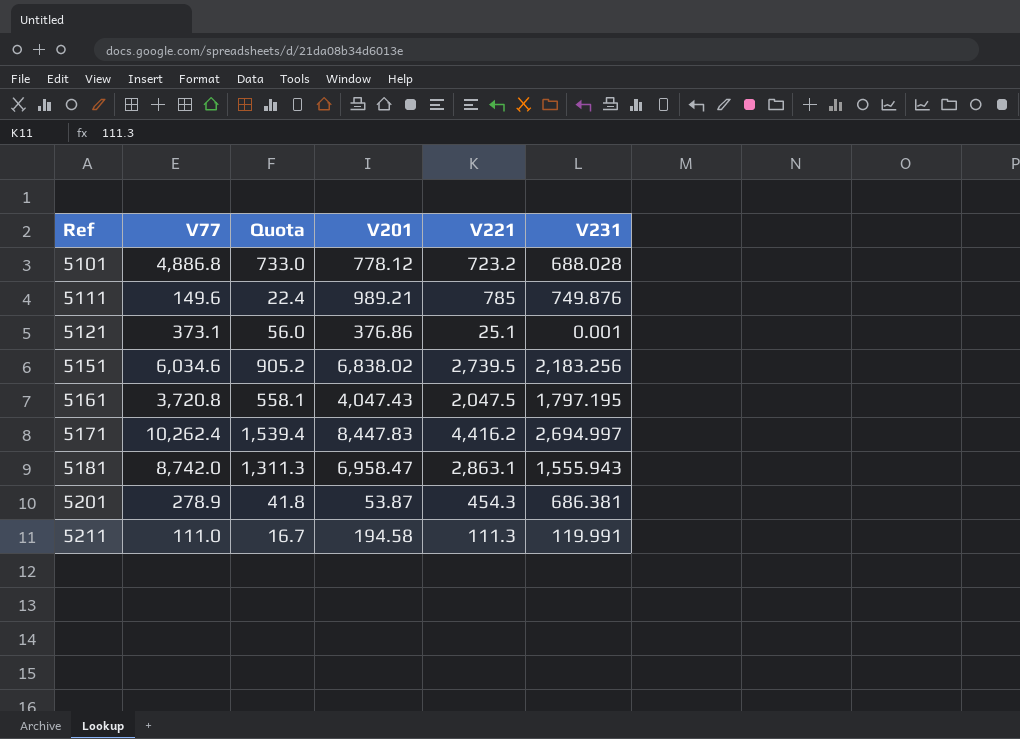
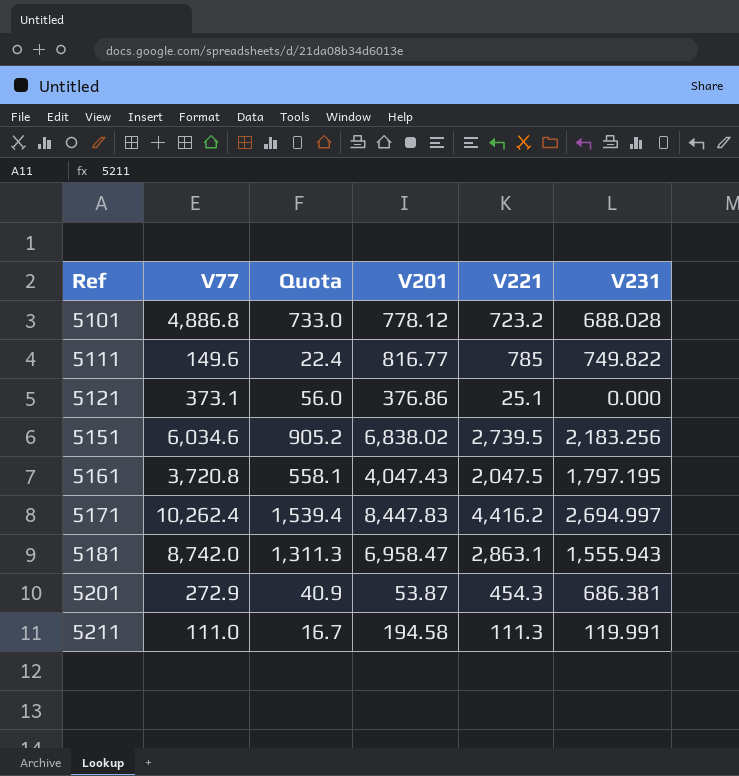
5111 | V201: 989.21 -> 816.77
5111 | V231: 749.876 -> 749.822
5121 | V231: 0.001 -> 0.000
5201 | V77: 278.9 -> 272.9
5201 | Quota: 41.8 -> 40.9

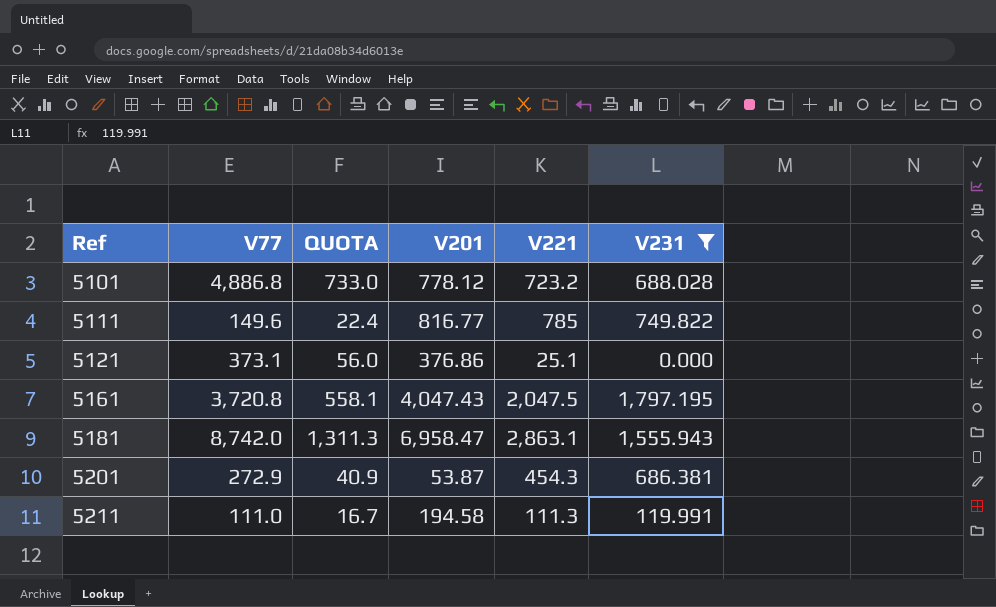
filter: none -> V231 <= 1,797.195
column name: Quota -> QUOTA

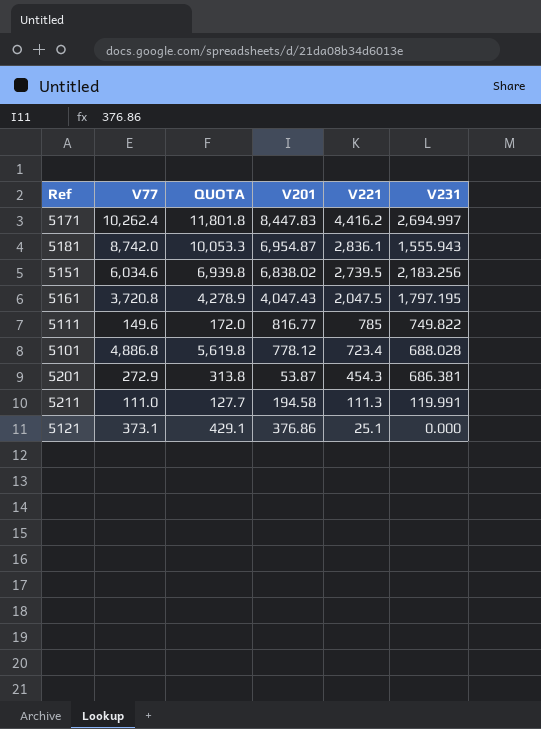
filter: V231 <= 1,797.195 -> none
row order: Ref ascending -> V221 descending
column QUOTA | formula: [V77] * 0.15 -> [V77] * 1.15
5181 | V201: 6,958.47 -> 6,954.87
5181 | V221: 2,863.1 -> 2,836.1
5101 | V221: 723.2 -> 723.4

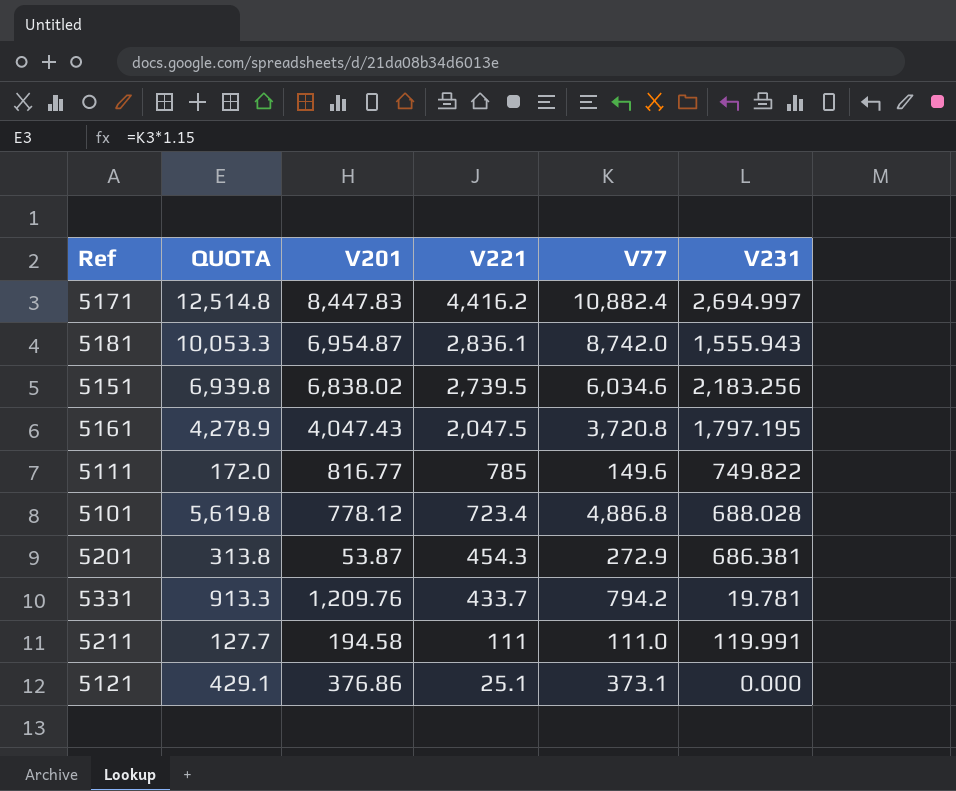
column V77 | position: 2 -> 5
5171 | QUOTA: 11,801.8 -> 12,514.8
5171 | V77: 10,262.4 -> 10,882.4
row 5331: none -> 913.3 | 1,209.76 | 433.7 | 794.2 | 19.781
5211 | V221: 111.3 -> 111

